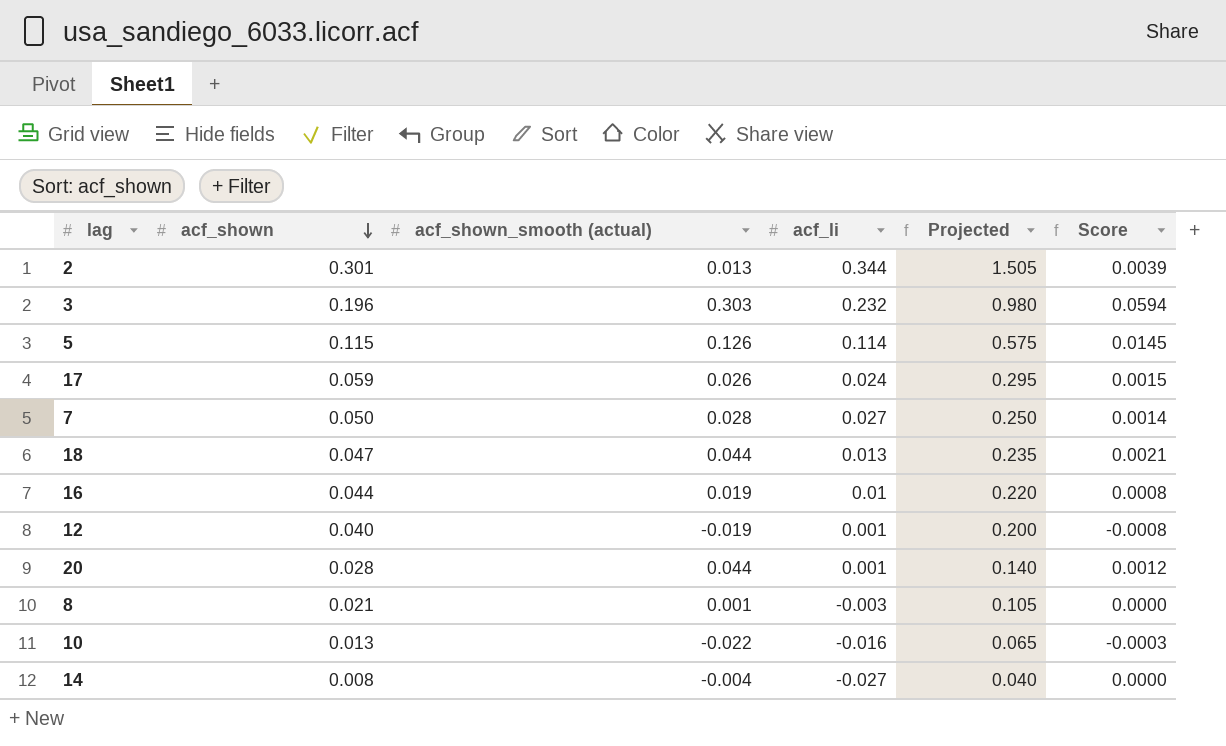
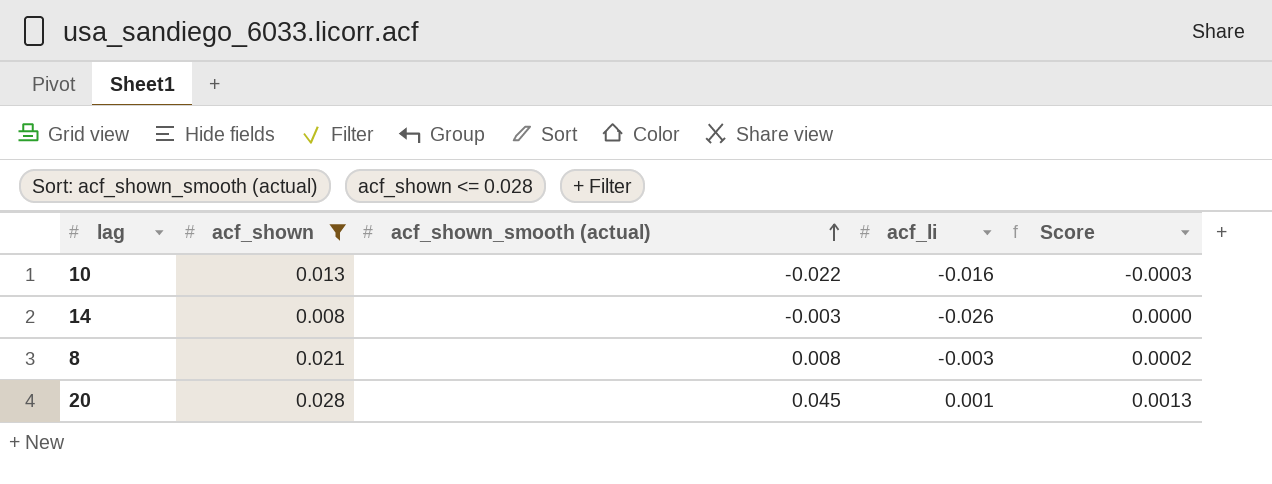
filter: none -> acf_shown <= 0.028
row order: acf_shown descending -> acf_shown_smooth (actual) ascending
column Projected | formula: [acf_shown] * 5 -> none
14 | acf_shown_smooth (actual): -0.004 -> -0.003
14 | acf_li: -0.027 -> -0.026
8 | acf_shown_smooth (actual): 0.001 -> 0.008
8 | Score: 0.0000 -> 0.0002
20 | acf_shown_smooth (actual): 0.044 -> 0.045
20 | Score: 0.0012 -> 0.0013

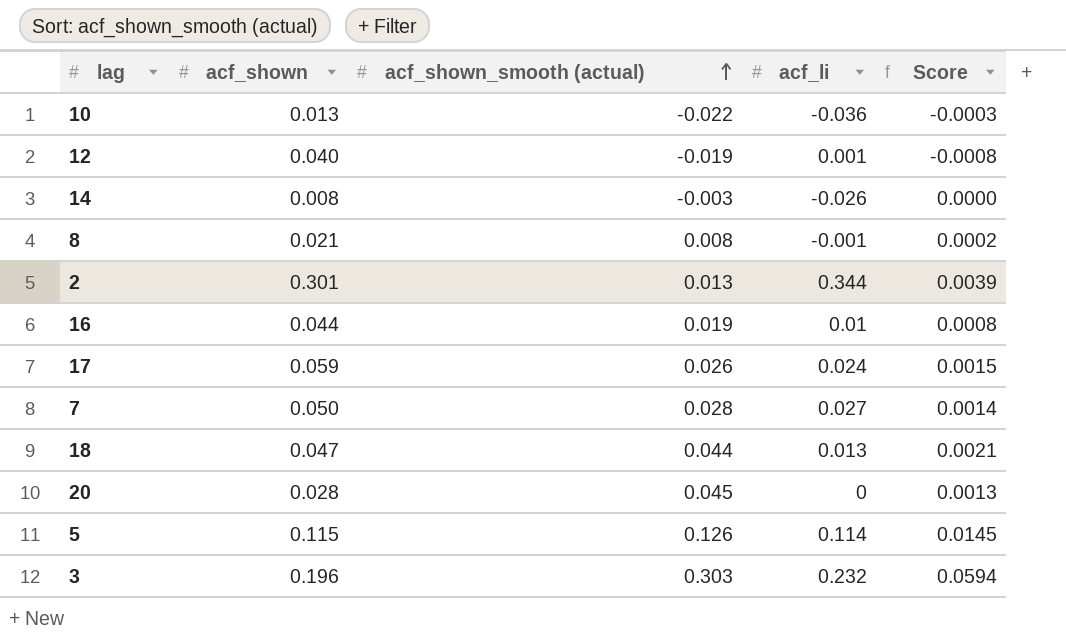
filter: acf_shown <= 0.028 -> none
10 | acf_li: -0.016 -> -0.036
8 | acf_li: -0.003 -> -0.001
20 | acf_li: 0.001 -> 0

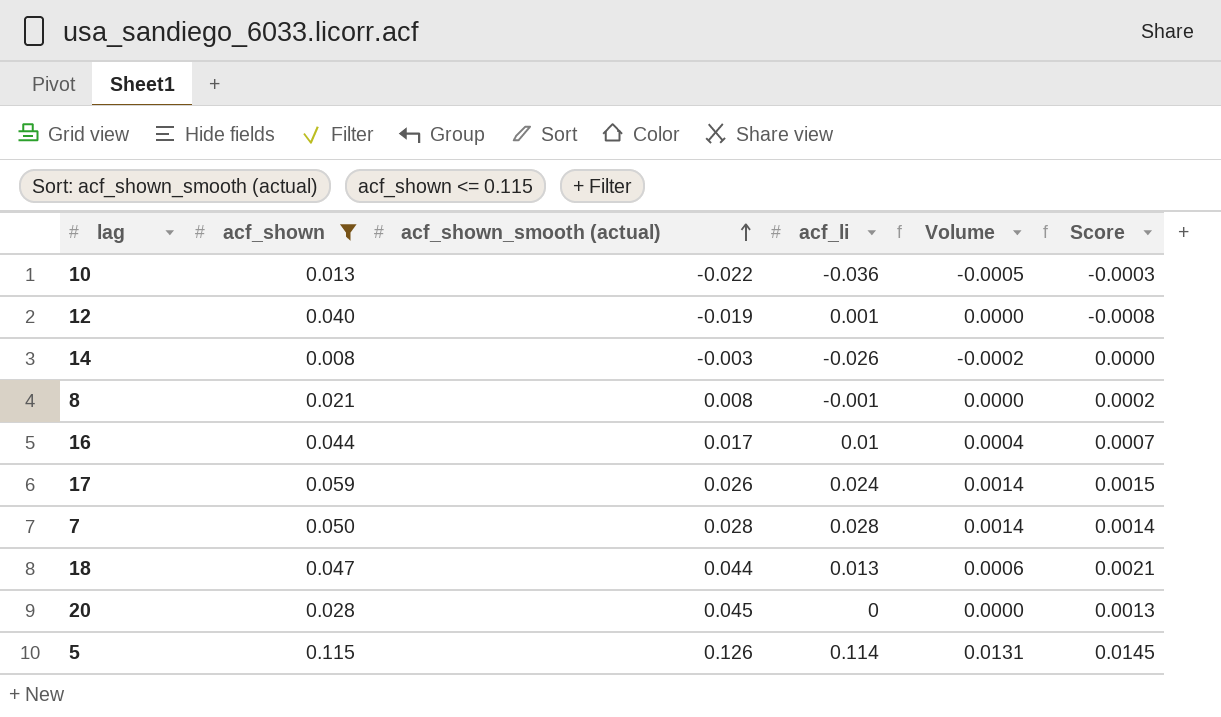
filter: none -> acf_shown <= 0.115
column Volume | formula: none -> [acf_shown] * [acf_li]
16 | acf_shown_smooth (actual): 0.019 -> 0.017
16 | Score: 0.0008 -> 0.0007
7 | acf_li: 0.027 -> 0.028

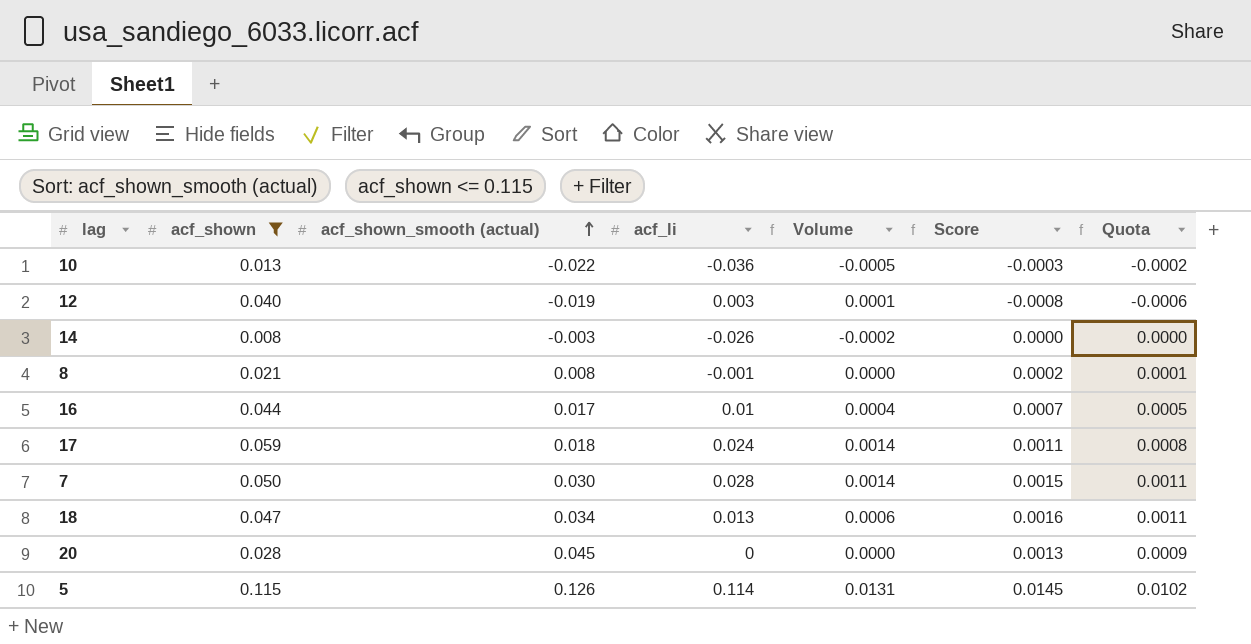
column Quota | formula: none -> [Score] * 0.7
12 | acf_li: 0.001 -> 0.003
12 | Volume: 0.0000 -> 0.0001
17 | acf_shown_smooth (actual): 0.026 -> 0.018
17 | Score: 0.0015 -> 0.0011
7 | acf_shown_smooth (actual): 0.028 -> 0.030
7 | Score: 0.0014 -> 0.0015
18 | acf_shown_smooth (actual): 0.044 -> 0.034
18 | Score: 0.0021 -> 0.0016

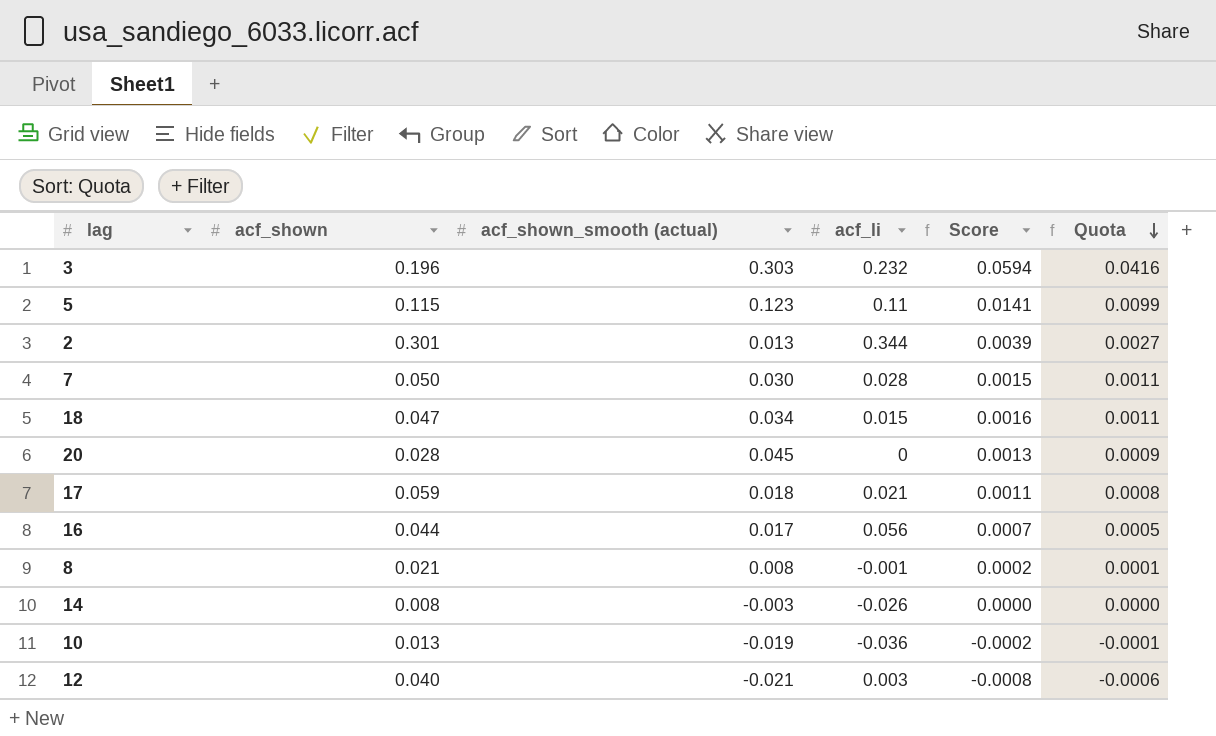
filter: acf_shown <= 0.115 -> none
row order: acf_shown_smooth (actual) ascending -> Quota descending
column Volume | formula: [acf_shown] * [acf_li] -> none
5 | acf_shown_smooth (actual): 0.126 -> 0.123
5 | acf_li: 0.114 -> 0.11
5 | Score: 0.0145 -> 0.0141
5 | Quota: 0.0102 -> 0.0099
18 | acf_li: 0.013 -> 0.015
17 | acf_li: 0.024 -> 0.021
16 | acf_li: 0.01 -> 0.056
10 | acf_shown_smooth (actual): -0.022 -> -0.019
10 | Score: -0.0003 -> -0.0002
10 | Quota: -0.0002 -> -0.0001
12 | acf_shown_smooth (actual): -0.019 -> -0.021

